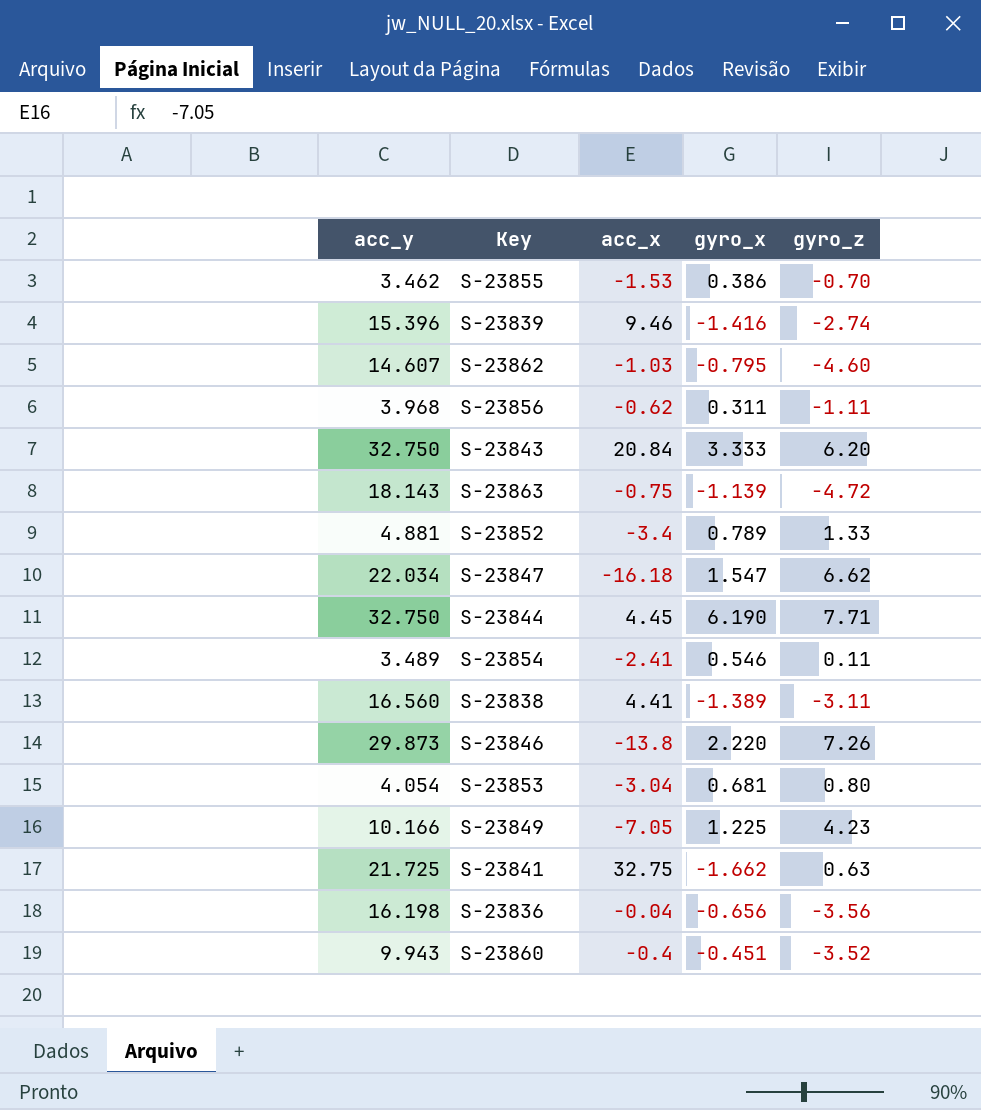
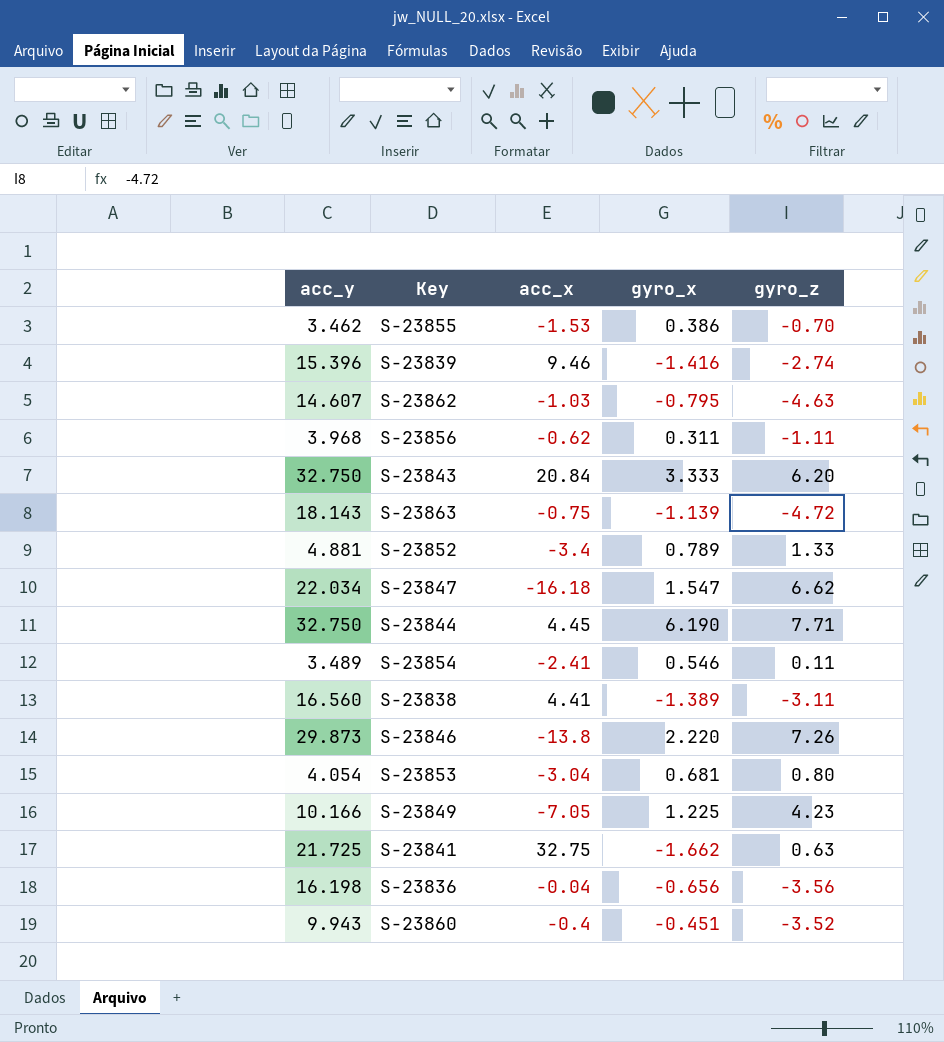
S-23862 | gyro_z: -4.60 -> -4.63

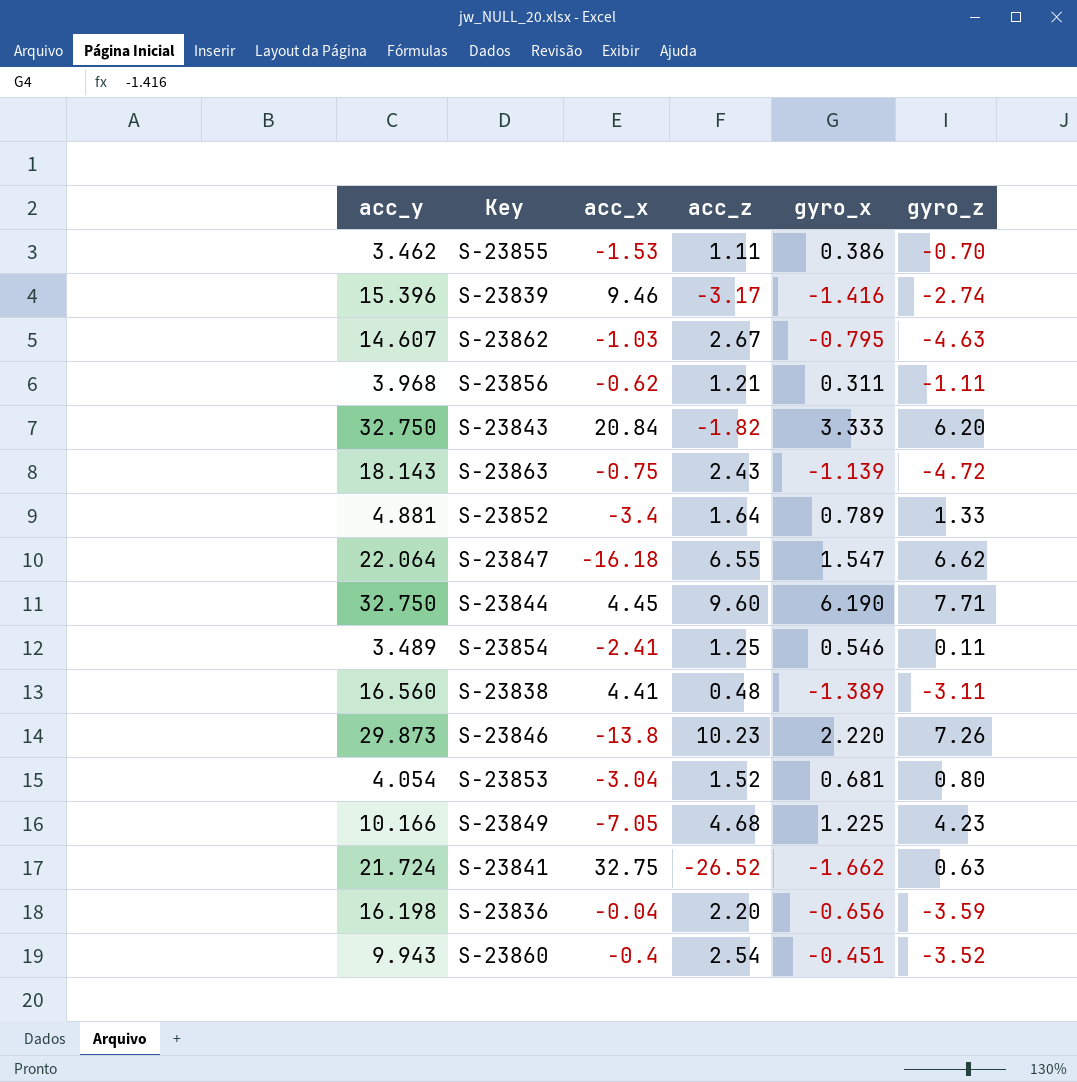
column acc_z | position: none -> 4
S-23847 | acc_y: 22.034 -> 22.064
S-23841 | acc_y: 21.725 -> 21.724
S-23836 | gyro_z: -3.56 -> -3.59

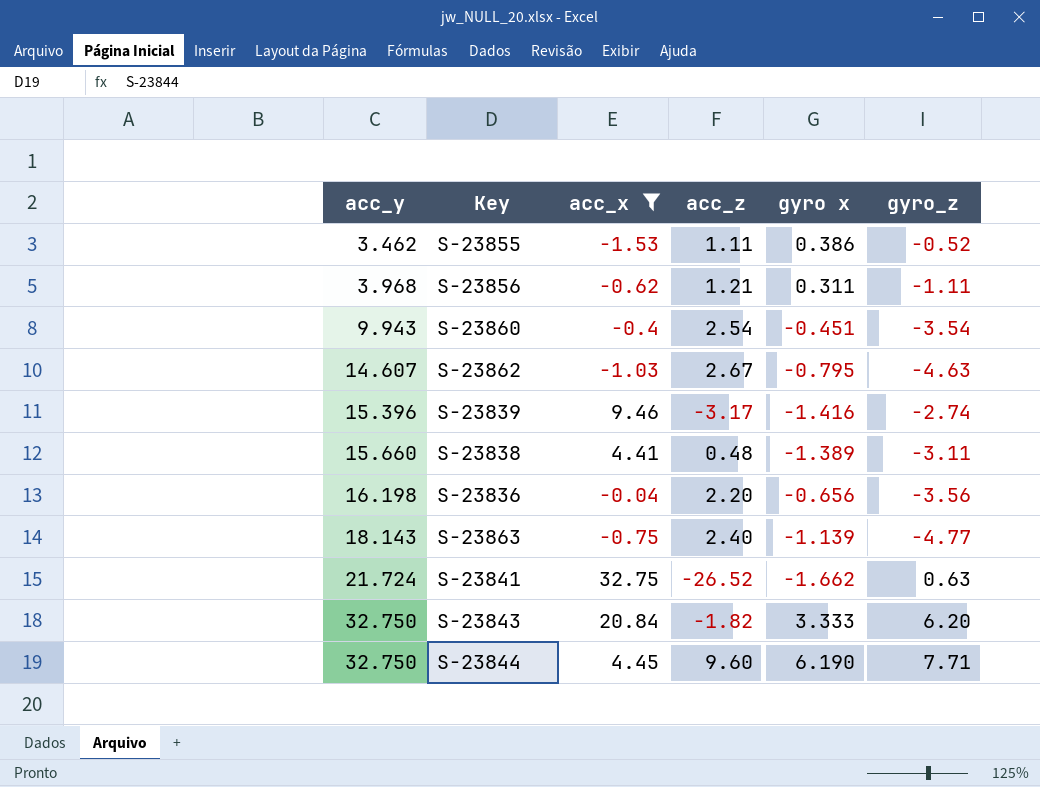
filter: none -> acc_x >= -1.53
row order: none -> acc_y ascending
column name: gyro_x -> gyro x
S-23855 | gyro_z: -0.70 -> -0.52
S-23860 | gyro_z: -3.52 -> -3.54
S-23838 | acc_y: 16.560 -> 15.660
S-23836 | gyro_z: -3.59 -> -3.56
S-23863 | acc_z: 2.43 -> 2.40
S-23863 | gyro_z: -4.72 -> -4.77

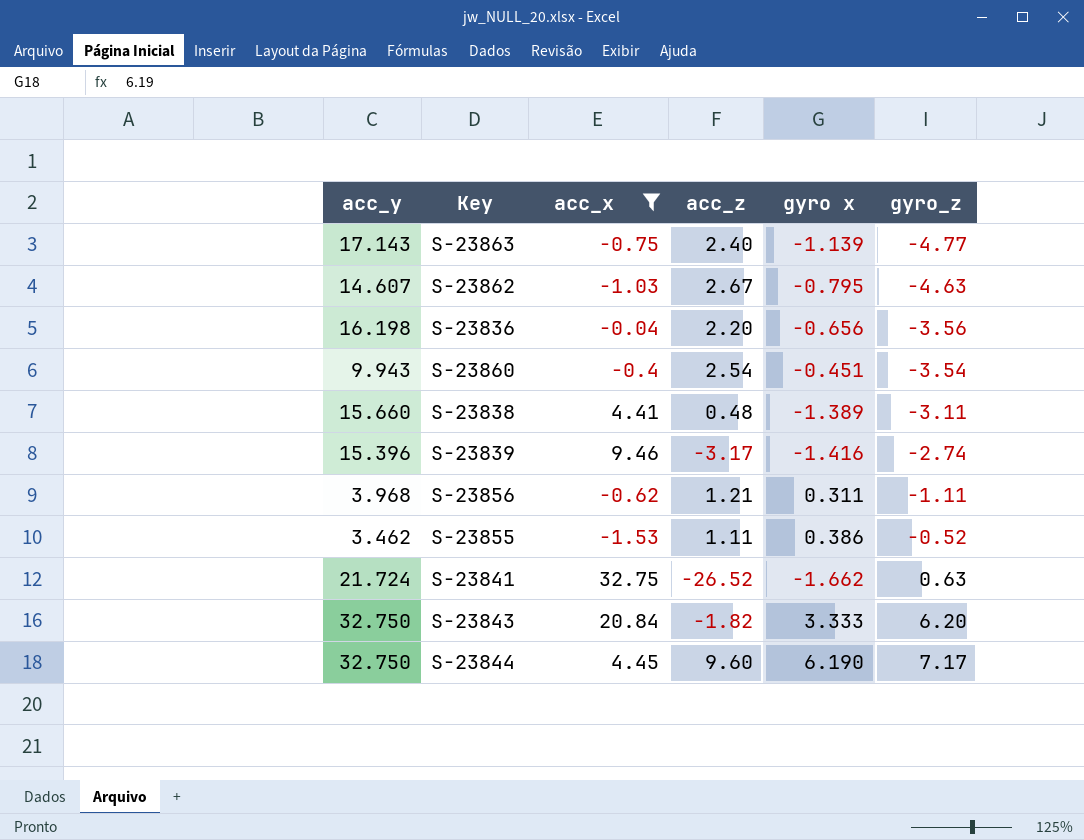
row order: acc_y ascending -> gyro_z ascending
S-23863 | acc_y: 18.143 -> 17.143
S-23844 | gyro_z: 7.71 -> 7.17

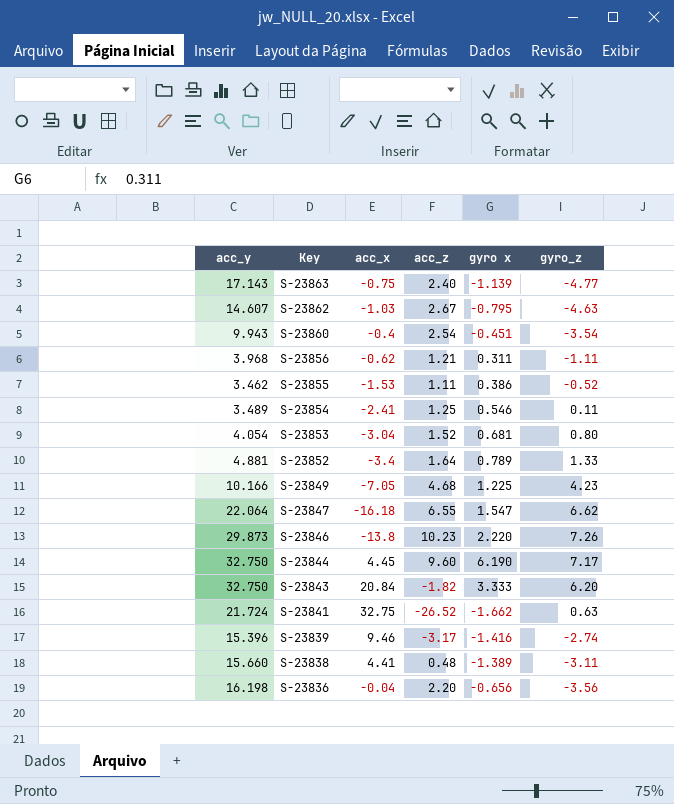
filter: acc_x >= -1.53 -> none
row order: gyro_z ascending -> Key descending

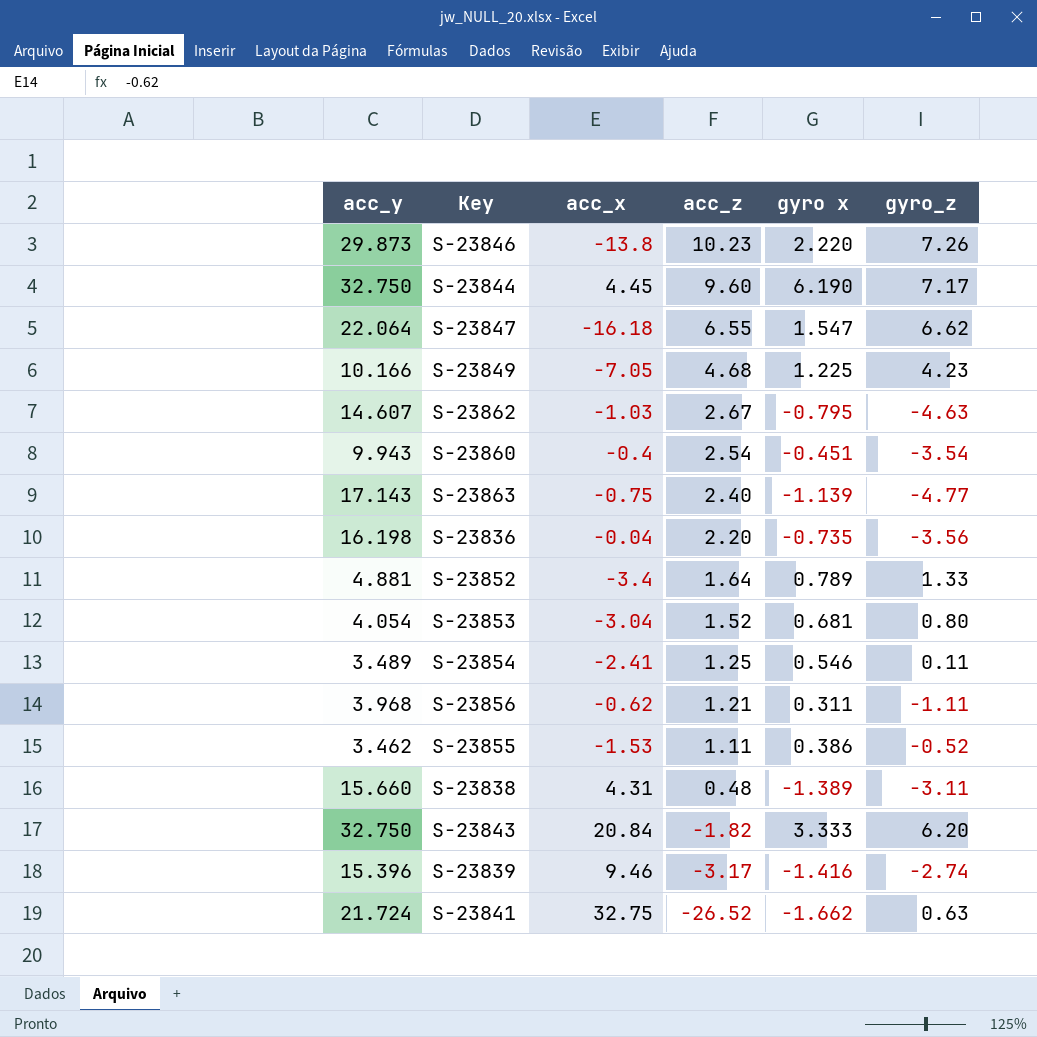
row order: Key descending -> acc_z descending
S-23836 | gyro x: -0.656 -> -0.735
S-23838 | acc_x: 4.41 -> 4.31

